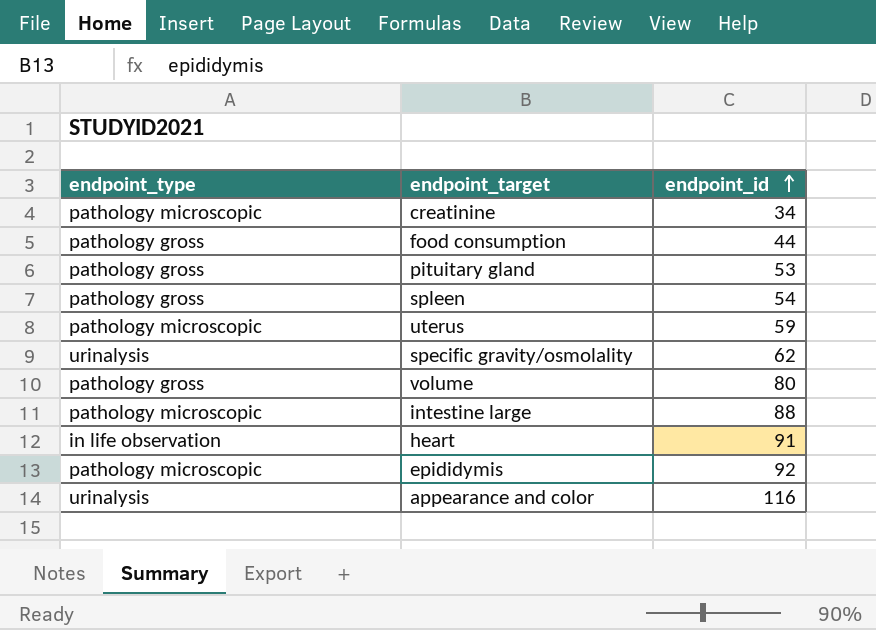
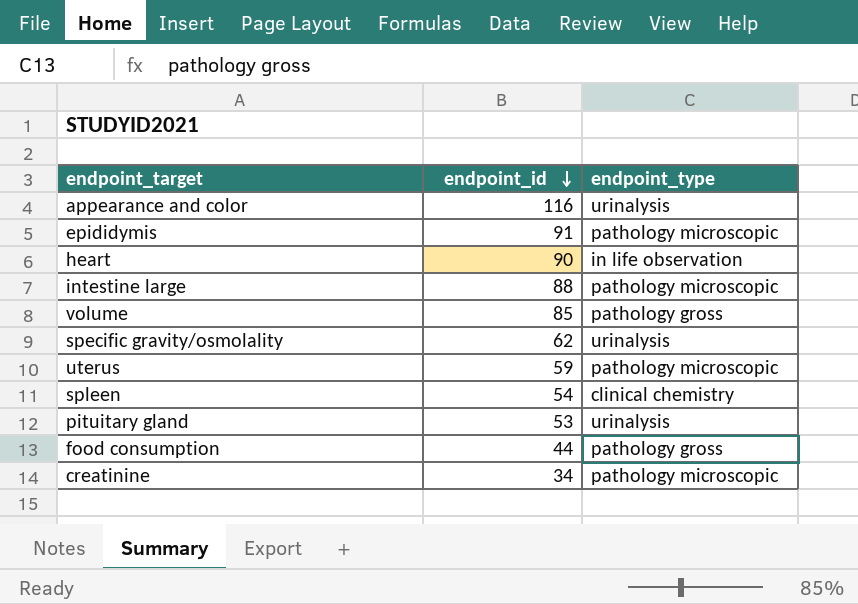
row order: endpoint_id ascending -> endpoint_id descending
column endpoint_type | position: 1 -> 3
epididymis | endpoint_id: 92 -> 91
heart | endpoint_id: 91 -> 90
volume | endpoint_id: 80 -> 85
spleen | endpoint_type: pathology gross -> clinical chemistry
pituitary gland | endpoint_type: pathology gross -> urinalysis

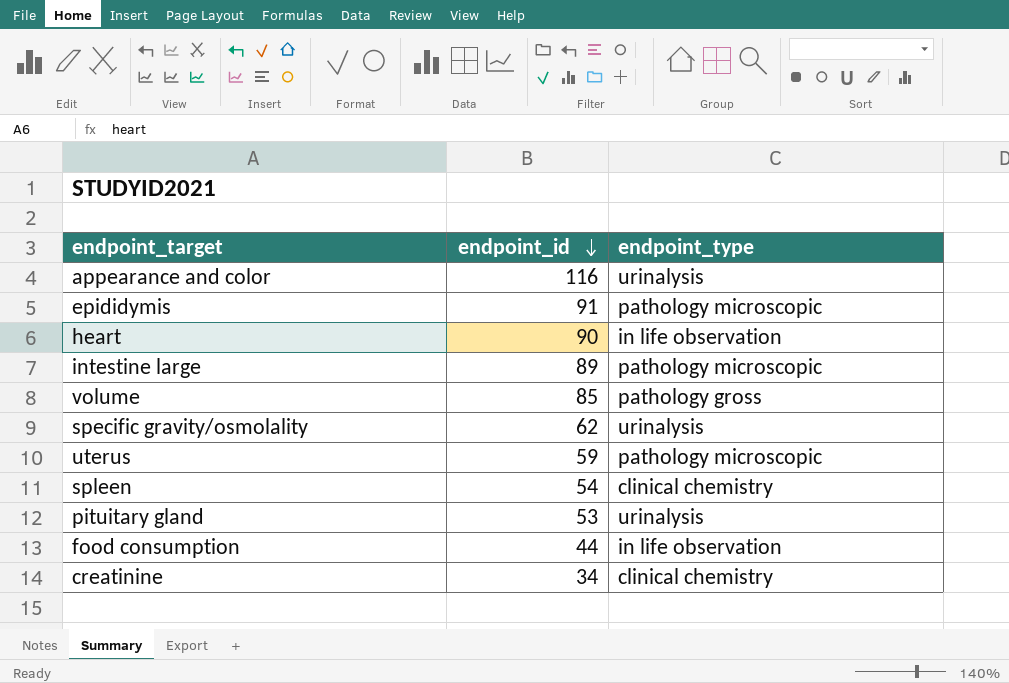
intestine large | endpoint_id: 88 -> 89
food consumption | endpoint_type: pathology gross -> in life observation
creatinine | endpoint_type: pathology microscopic -> clinical chemistry

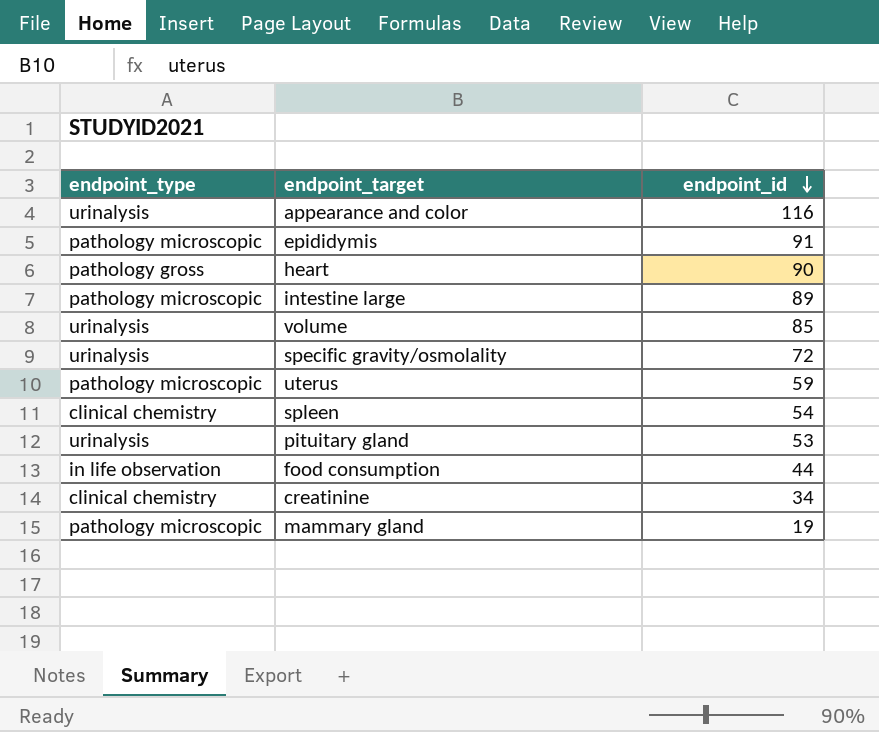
column endpoint_type | position: 3 -> 1
heart | endpoint_type: in life observation -> pathology gross
volume | endpoint_type: pathology gross -> urinalysis
specific gravity/osmolality | endpoint_id: 62 -> 72
row mammary gland: none -> pathology microscopic | 19

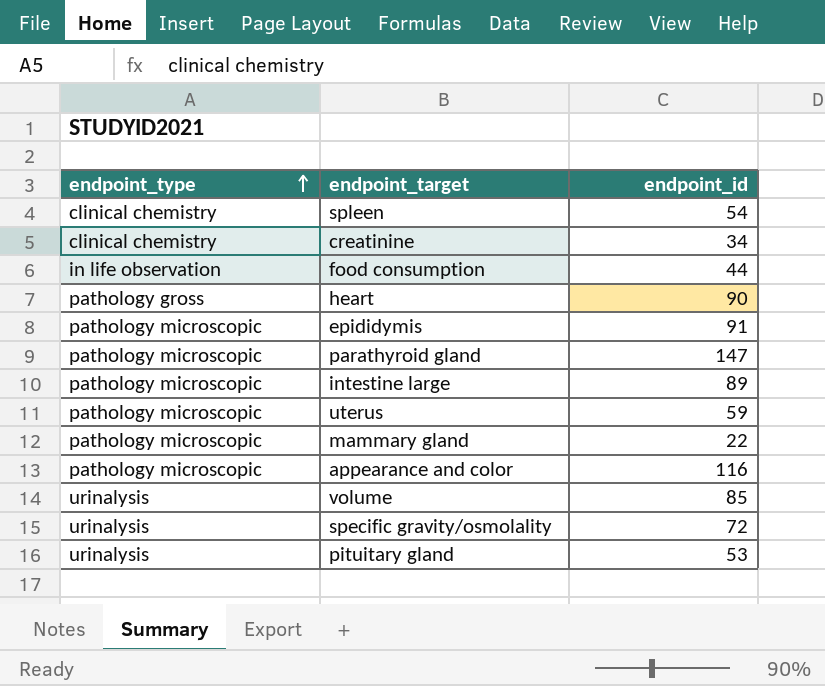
row order: endpoint_id descending -> endpoint_type ascending
row parathyroid gland: none -> pathology microscopic | 147
mammary gland | endpoint_id: 19 -> 22
appearance and color | endpoint_type: urinalysis -> pathology microscopic

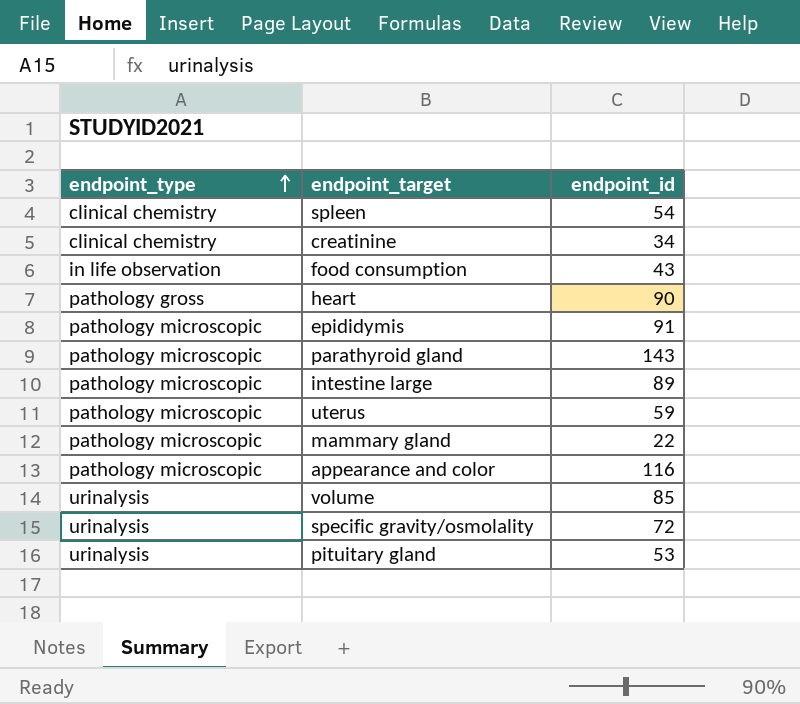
food consumption | endpoint_id: 44 -> 43
parathyroid gland | endpoint_id: 147 -> 143

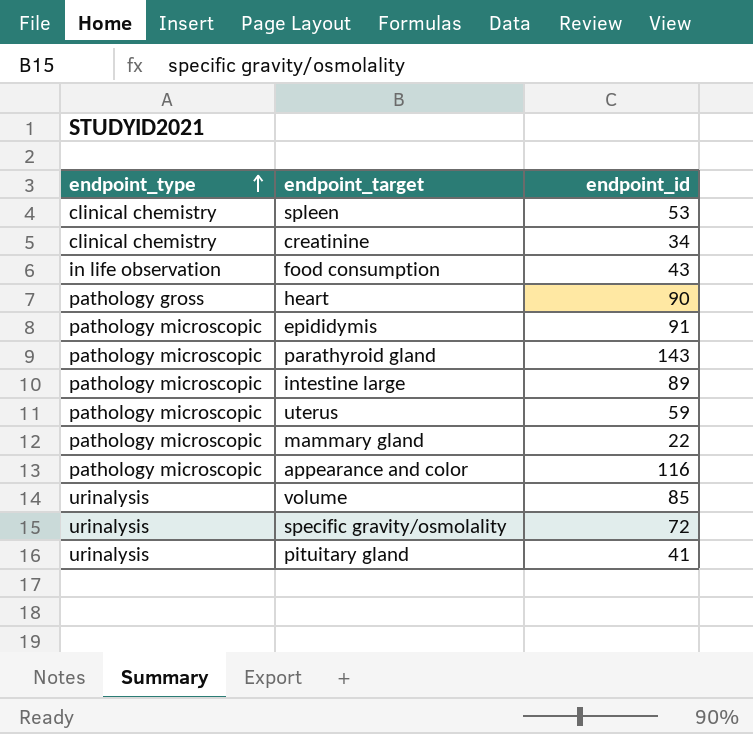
spleen | endpoint_id: 54 -> 53
pituitary gland | endpoint_id: 53 -> 41

